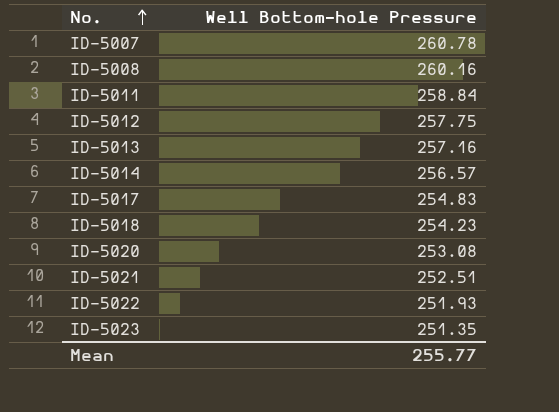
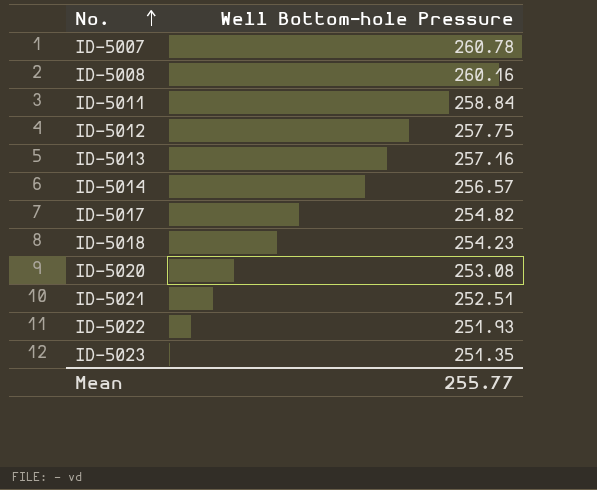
ID-5017 | Well Bottom-hole Pressure: 254.83 -> 254.82

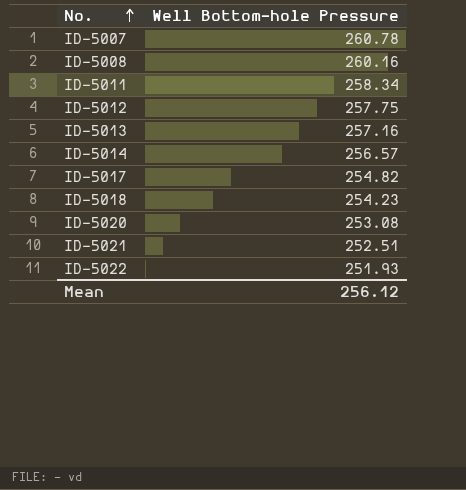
row ID-5023: 251.35 -> none
ID-5011 | Well Bottom-hole Pressure: 258.84 -> 258.34
Mean | Well Bottom-hole Pressure: 255.77 -> 256.12

